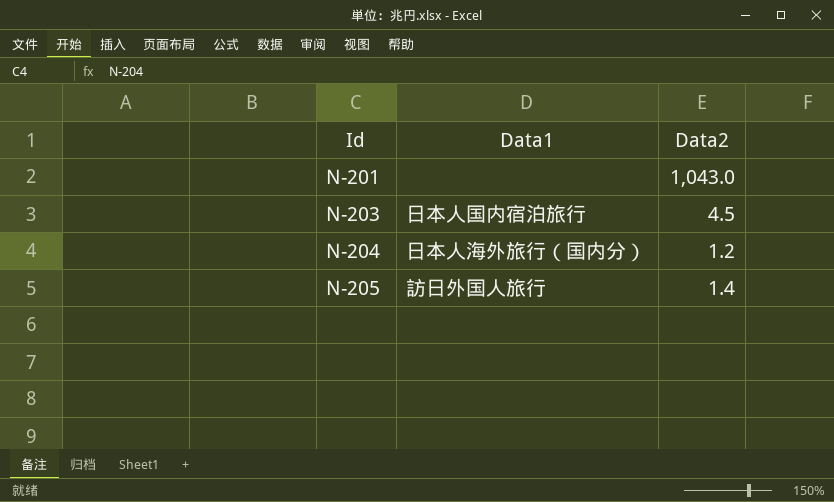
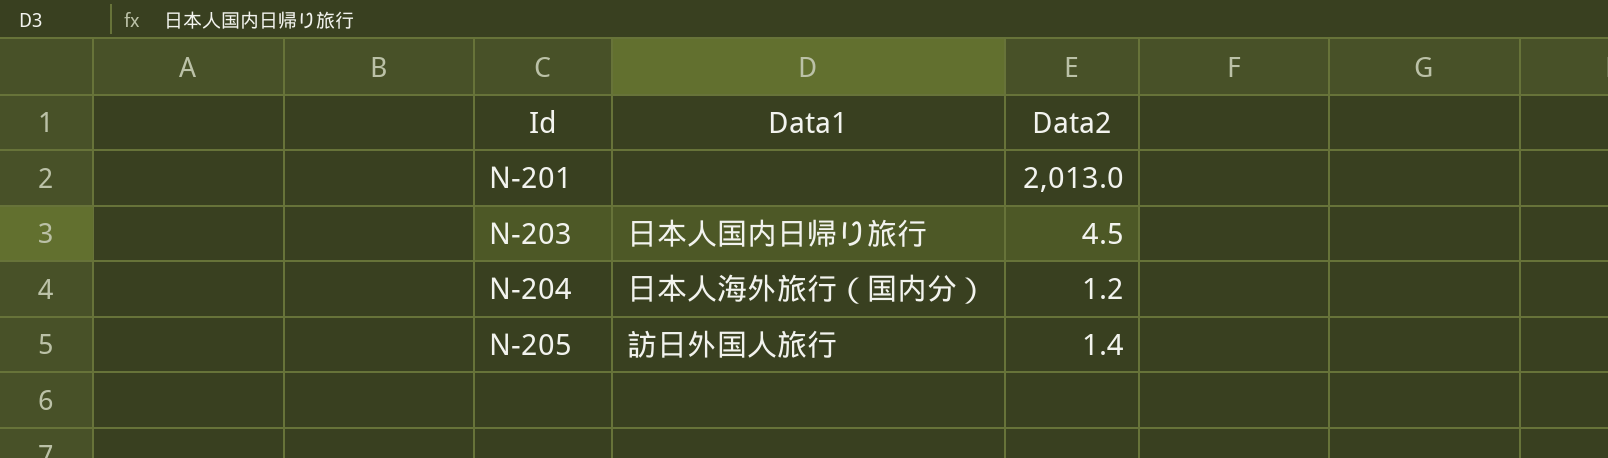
N-201 | Data2: 1,043.0 -> 2,013.0
N-203 | Data1: 日本人国内宿泊旅行 -> 日本人国内日帰り旅行

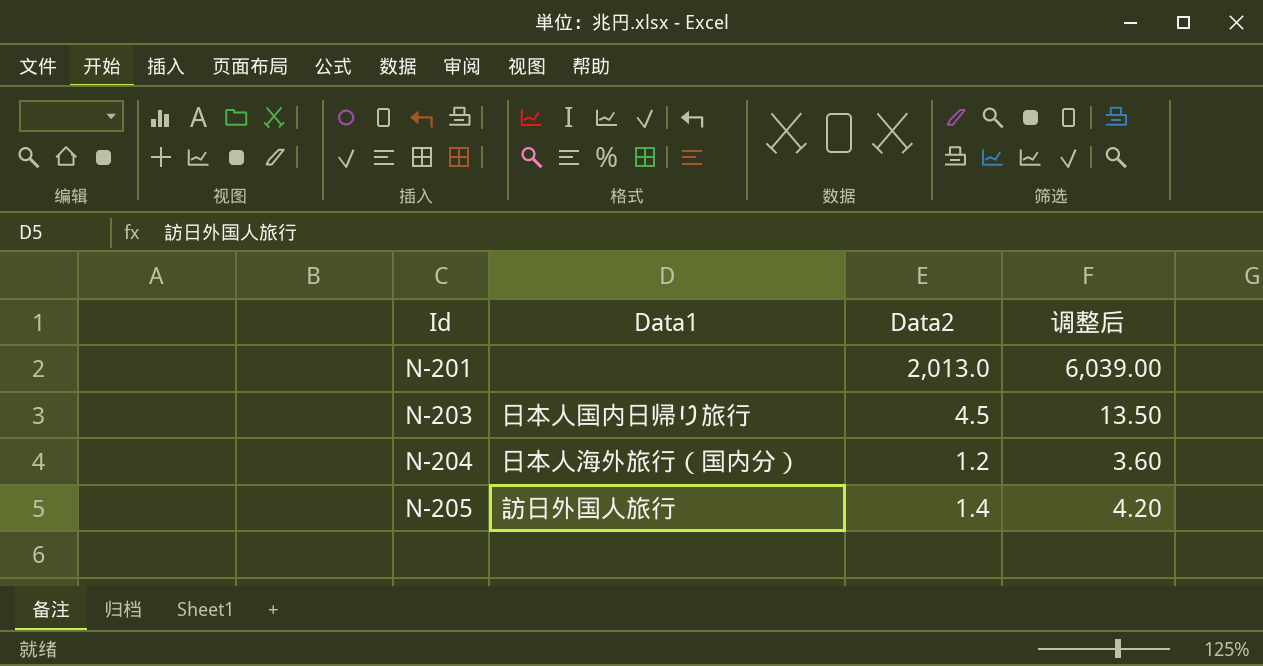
column 调整后 | formula: none -> [Data2] * 3

